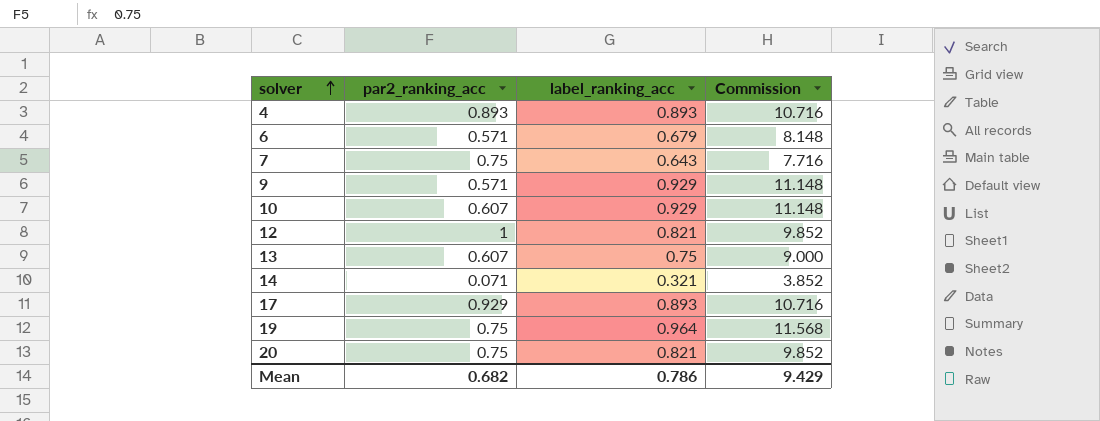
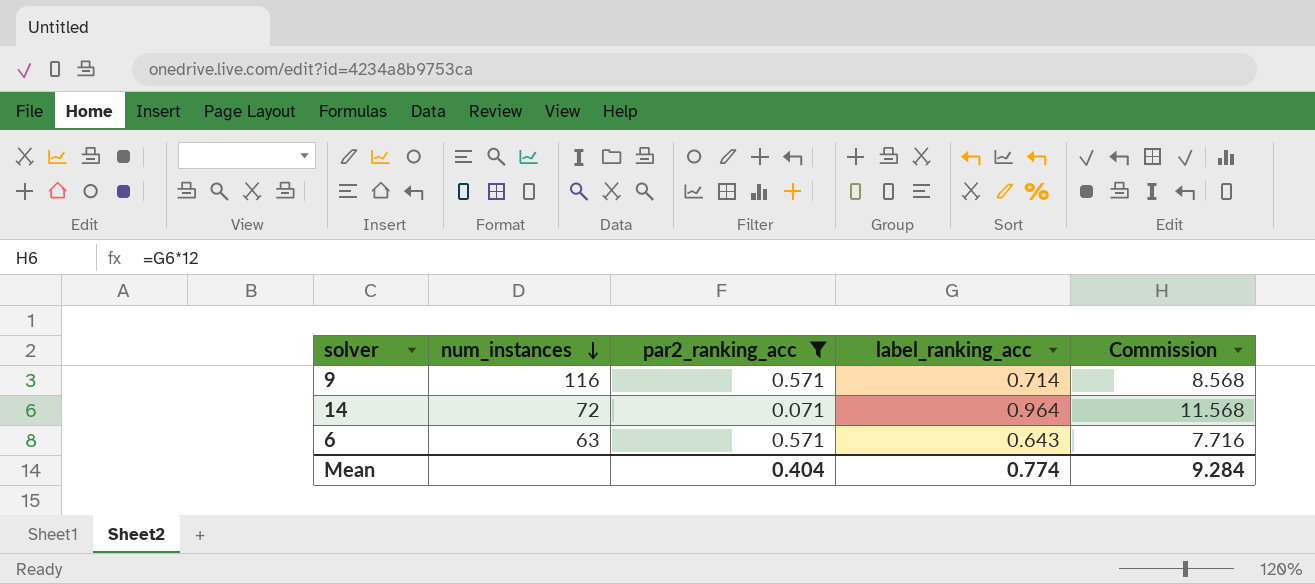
filter: none -> par2_ranking_acc <= 0.571
row order: solver ascending -> num_instances descending
column num_instances | position: none -> 2
9 | label_ranking_acc: 0.929 -> 0.714
9 | Commission: 11.148 -> 8.568
14 | label_ranking_acc: 0.321 -> 0.964
14 | Commission: 3.852 -> 11.568
6 | label_ranking_acc: 0.679 -> 0.643
6 | Commission: 8.148 -> 7.716
Mean | par2_ranking_acc: 0.682 -> 0.404
Mean | label_ranking_acc: 0.786 -> 0.774
Mean | Commission: 9.429 -> 9.284

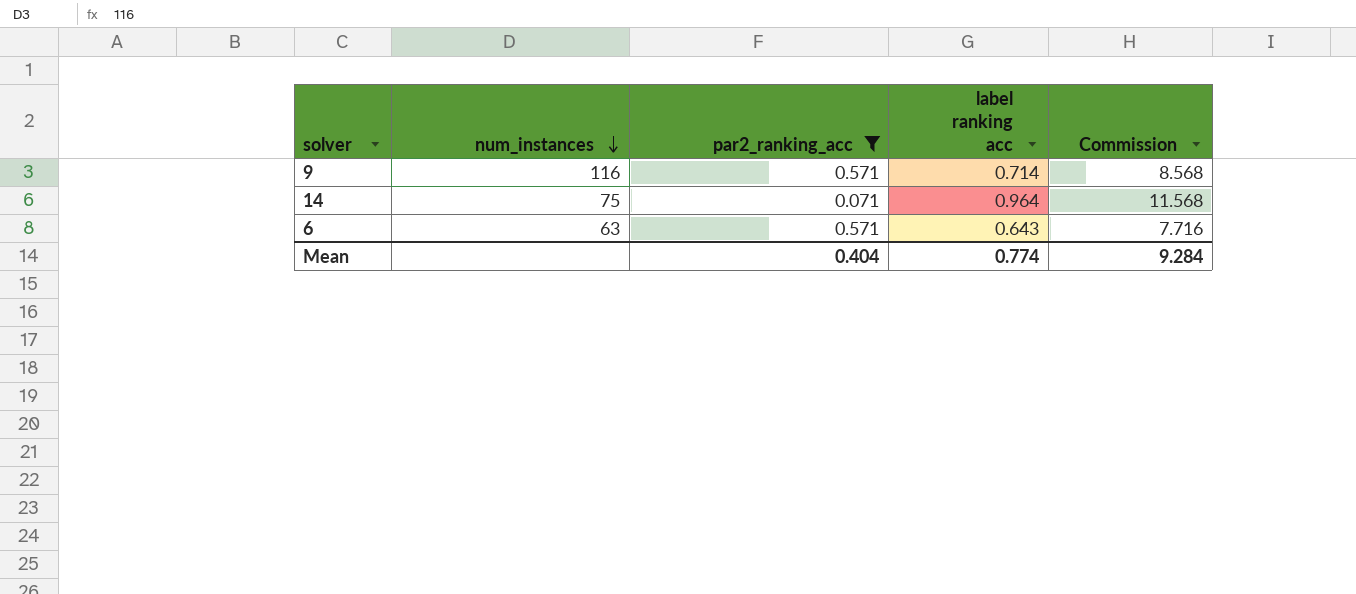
column name: label_ranking_acc -> label ranking acc
14 | num_instances: 72 -> 75

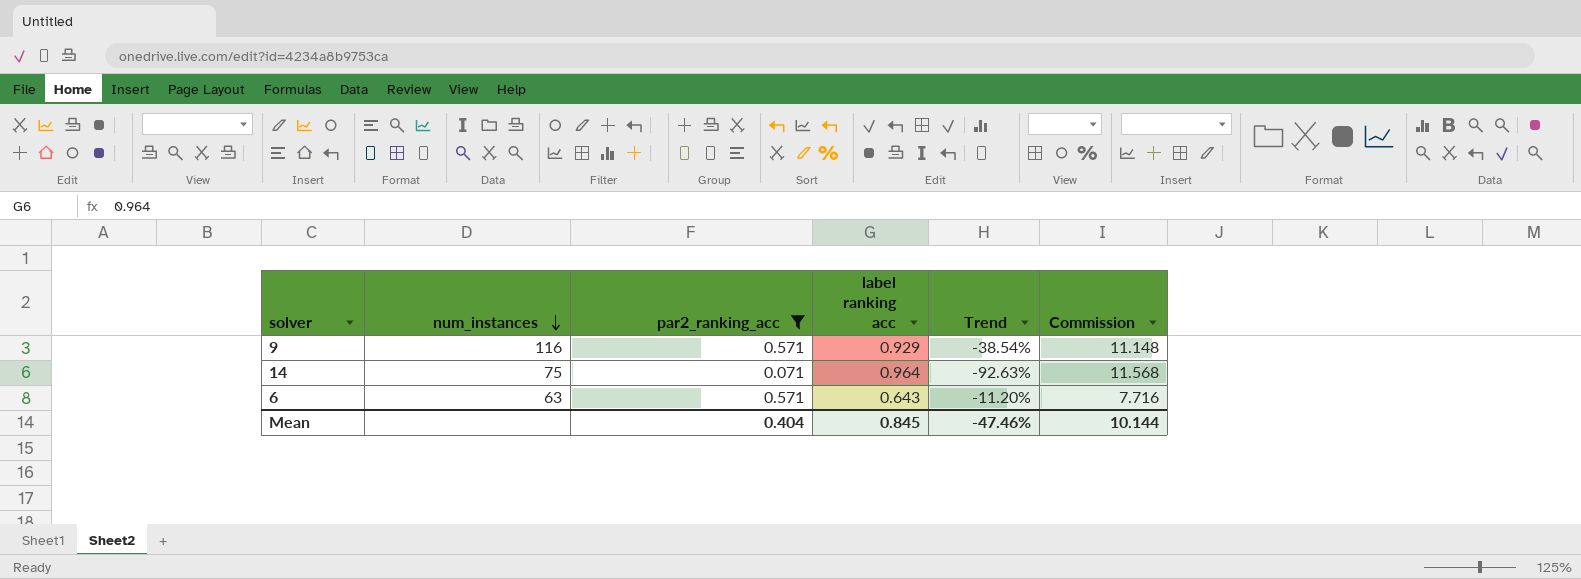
column Trend | formula: none -> ([par2_ranking_acc] - [label ranking acc]) / [label ranking acc]
9 | label ranking acc: 0.714 -> 0.929
9 | Commission: 8.568 -> 11.148
Mean | label ranking acc: 0.774 -> 0.845
Mean | Commission: 9.284 -> 10.144

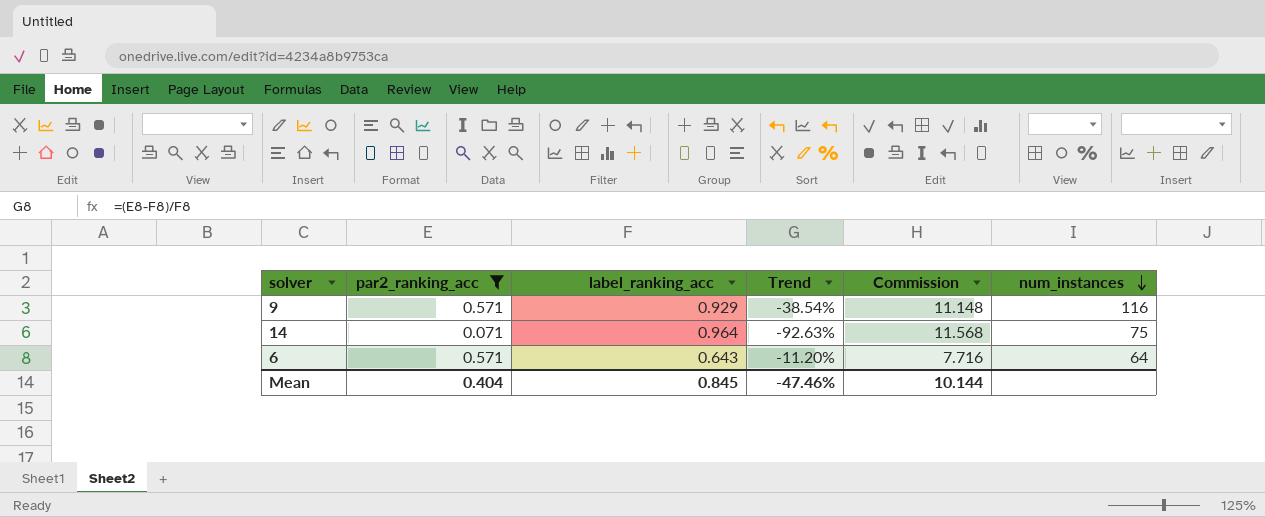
column name: label ranking acc -> label_ranking_acc
column num_instances | position: 2 -> 6
6 | num_instances: 63 -> 64

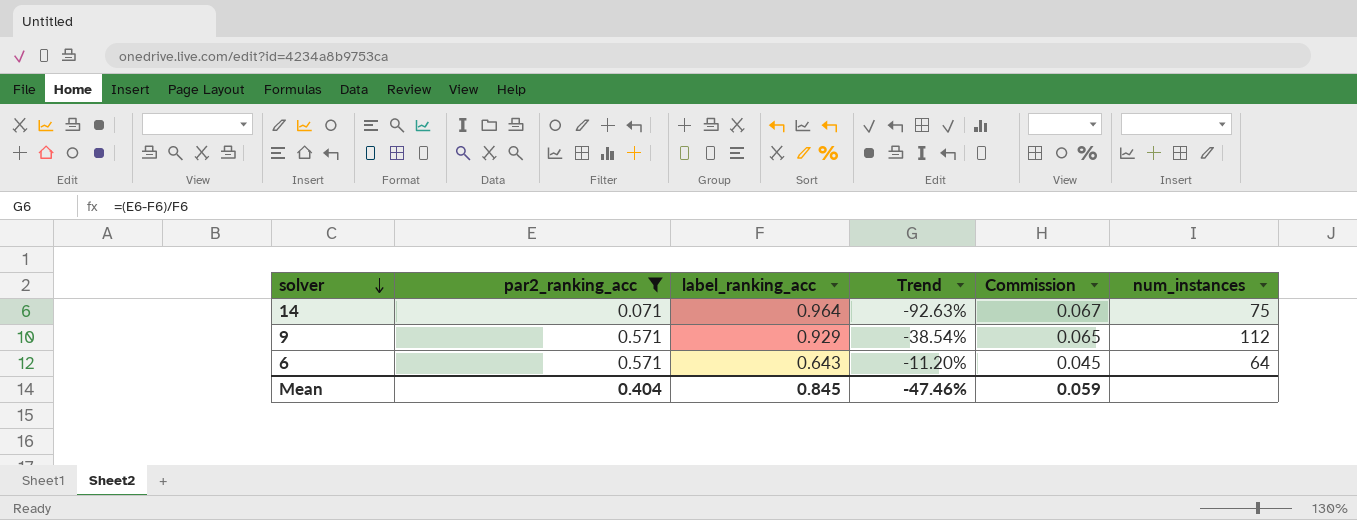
row order: num_instances descending -> solver descending
column Commission | formula: [label_ranking_acc] * 12 -> [label_ranking_acc] * 0.07
9 | num_instances: 116 -> 112
Mean | Commission: 10.144 -> 0.059

